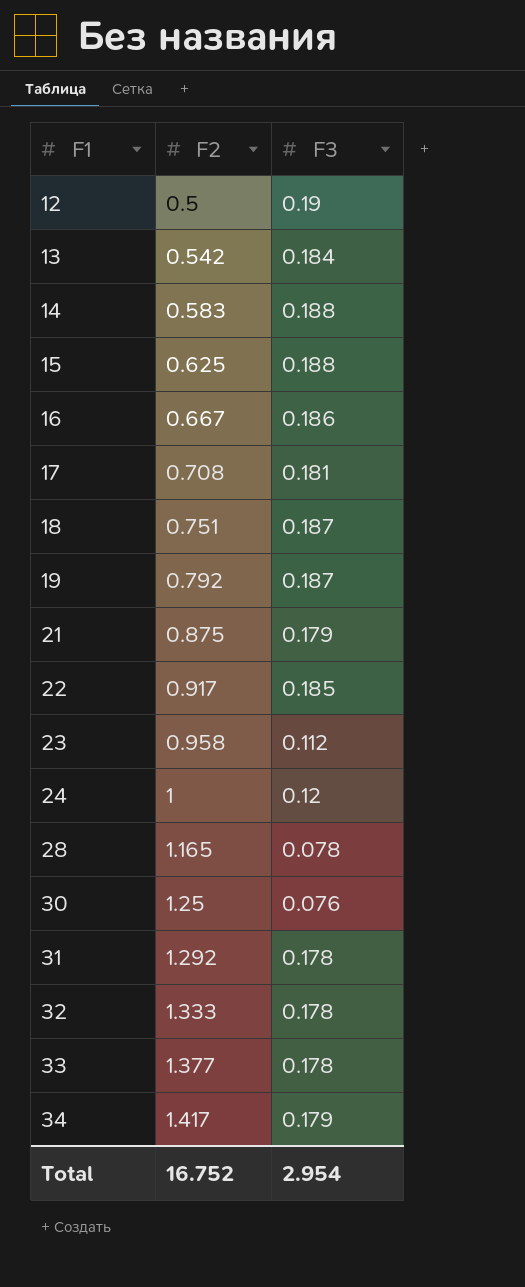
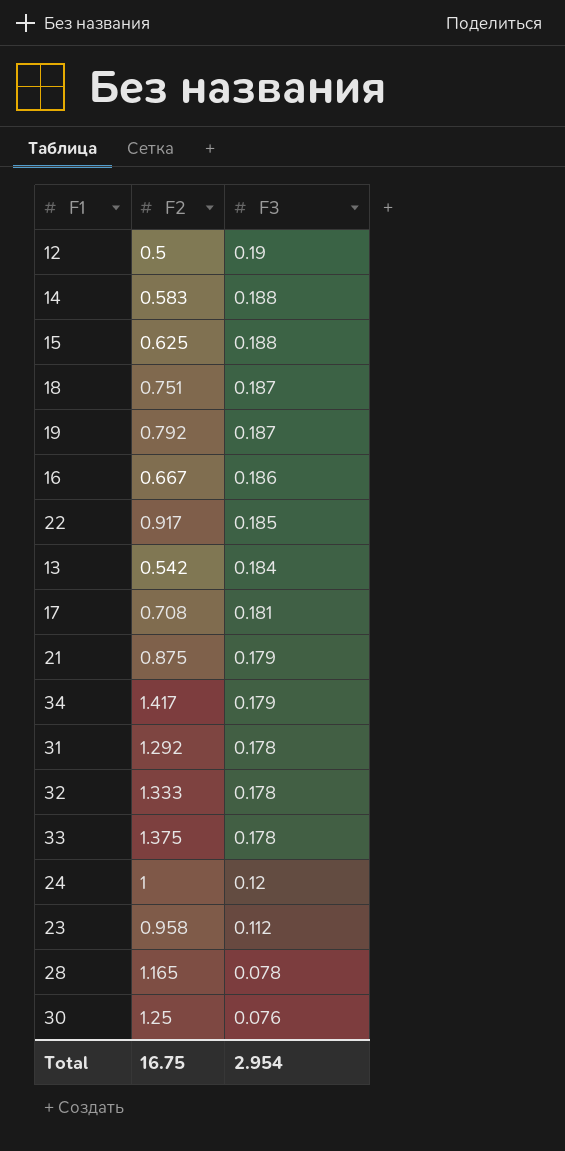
row order: F1 ascending -> F3 descending
33 | F2: 1.377 -> 1.375
Total | F2: 16.752 -> 16.75

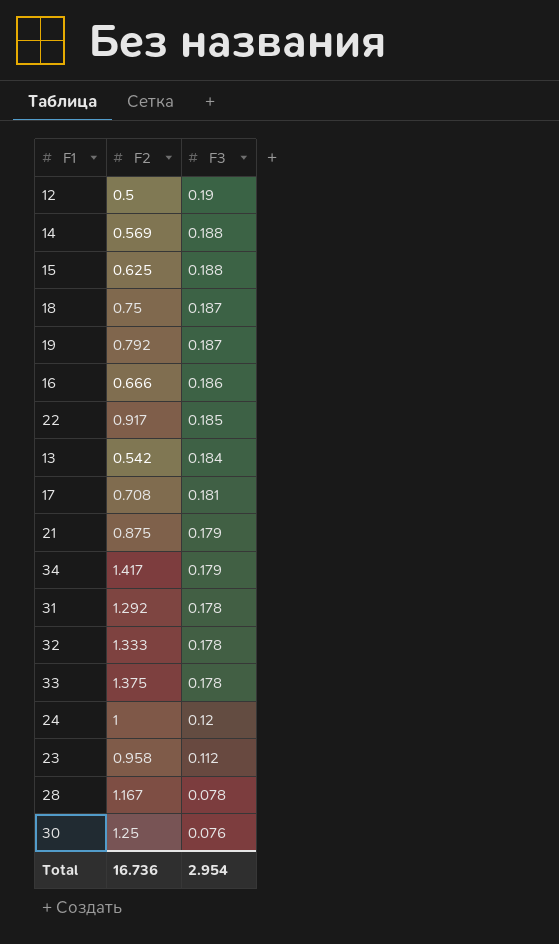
14 | F2: 0.583 -> 0.569
18 | F2: 0.751 -> 0.75
16 | F2: 0.667 -> 0.666
28 | F2: 1.165 -> 1.167
Total | F2: 16.75 -> 16.736

